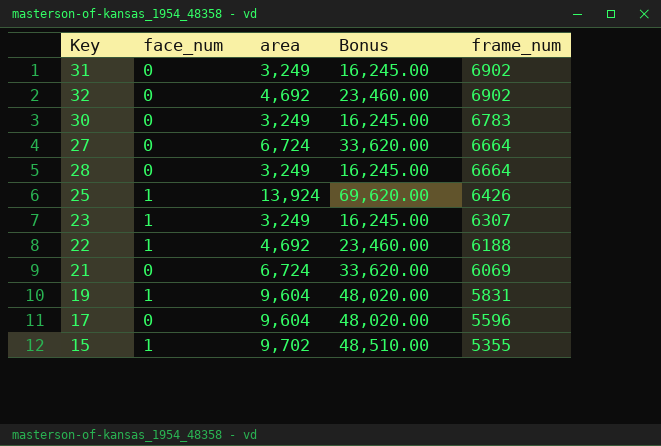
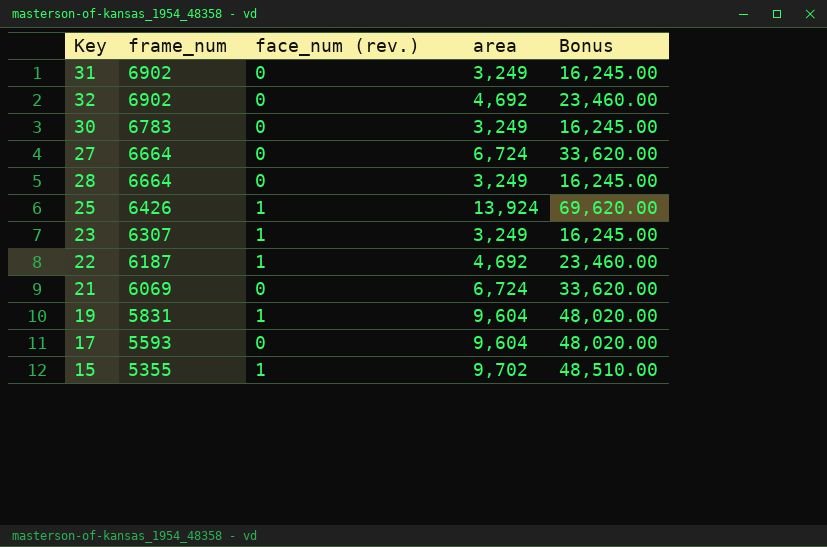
column frame_num | position: 5 -> 2
column name: face_num -> face_num (rev.)
22 | frame_num: 6188 -> 6187
17 | frame_num: 5596 -> 5593

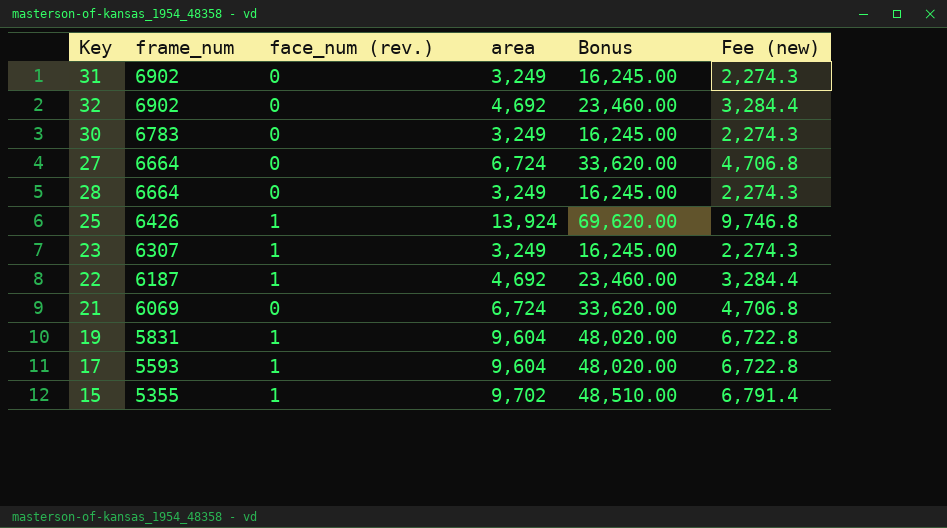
column Fee (new) | formula: none -> [area] * 0.7
17 | face_num (rev.): 0 -> 1

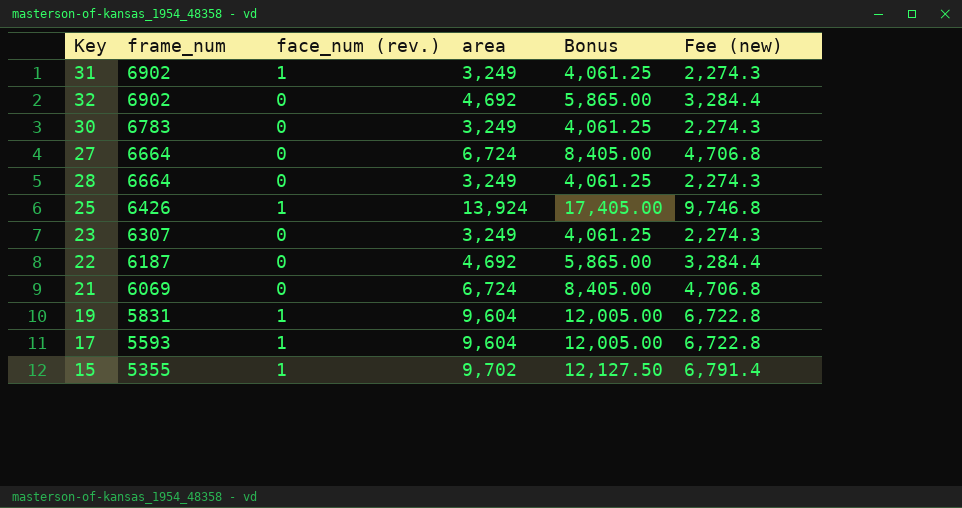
column Bonus | formula: [area] * 5 -> [area] * 1.25
31 | face_num (rev.): 0 -> 1
23 | face_num (rev.): 1 -> 0
22 | face_num (rev.): 1 -> 0

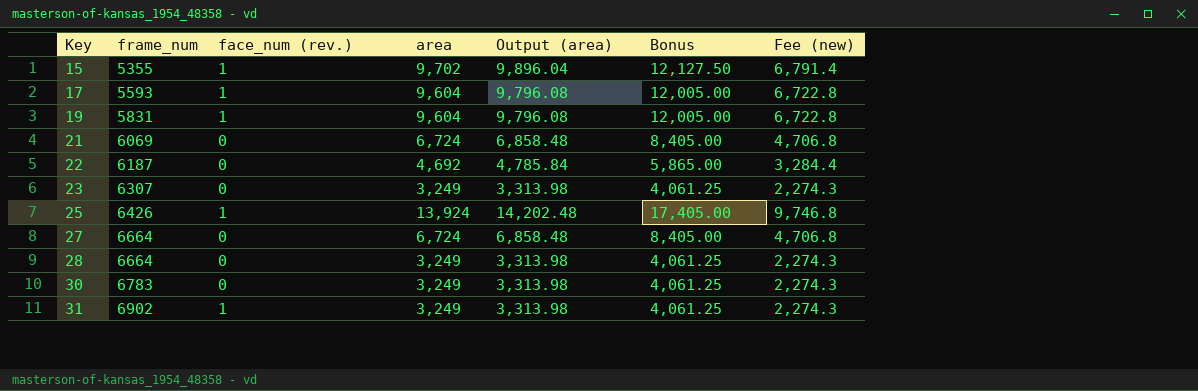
row order: frame_num descending -> Key ascending
column Output (area) | formula: none -> [area] * 1.02
row 32: 6902 | 0 | 4,692 | 5,865.00 | 3,284.4 -> none

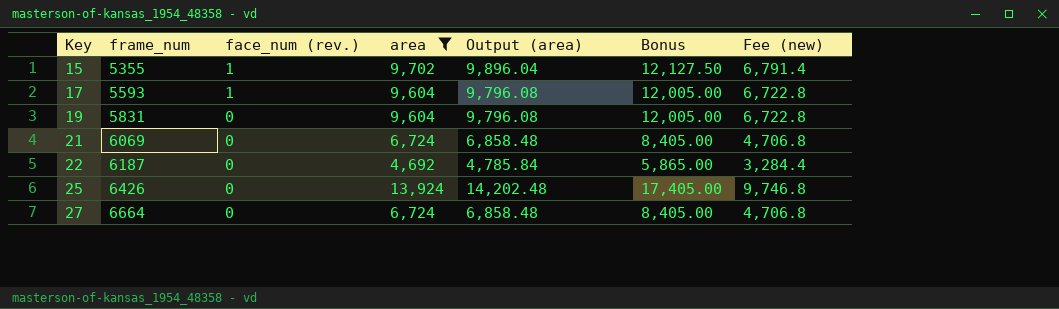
filter: none -> area != 3,249
19 | face_num (rev.): 1 -> 0
25 | face_num (rev.): 1 -> 0

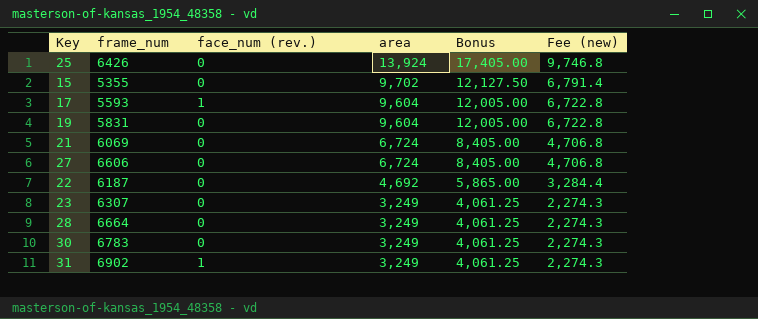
filter: area != 3,249 -> none
row order: Key ascending -> area descending
column Output (area) | formula: [area] * 1.02 -> none
15 | face_num (rev.): 1 -> 0
27 | frame_num: 6664 -> 6606

